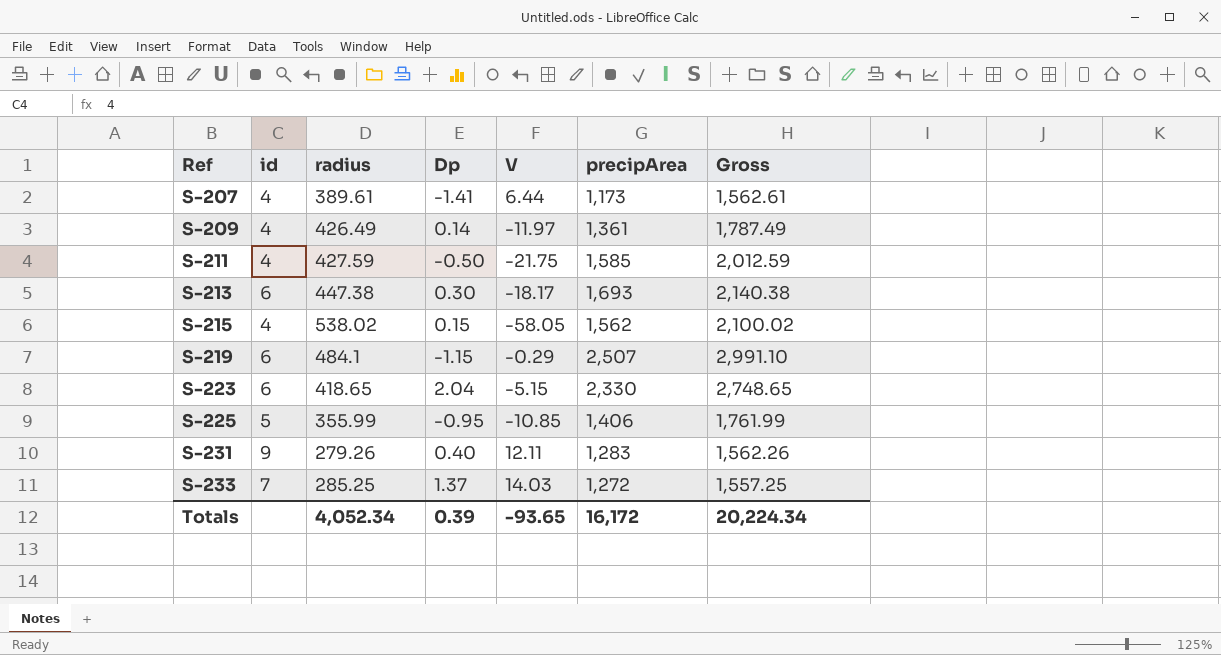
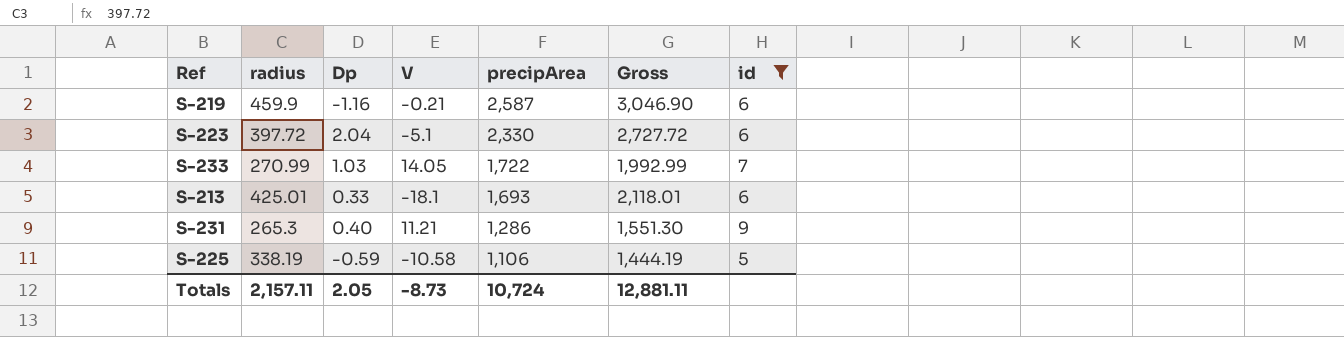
filter: none -> id != 4
row order: Ref ascending -> precipArea descending
column id | position: 2 -> 7
S-219 | radius: 484.1 -> 459.9
S-219 | Dp: -1.15 -> -1.16
S-219 | V: -0.29 -> -0.21
S-219 | precipArea: 2,507 -> 2,587
S-219 | Gross: 2,991.10 -> 3,046.90
S-223 | radius: 418.65 -> 397.72
S-223 | V: -5.15 -> -5.1
S-223 | Gross: 2,748.65 -> 2,727.72
S-233 | radius: 285.25 -> 270.99
S-233 | Dp: 1.37 -> 1.03
S-233 | V: 14.03 -> 14.05
S-233 | precipArea: 1,272 -> 1,722
S-233 | Gross: 1,557.25 -> 1,992.99
S-213 | radius: 447.38 -> 425.01
S-213 | Dp: 0.30 -> 0.33
S-213 | V: -18.17 -> -18.1
S-213 | Gross: 2,140.38 -> 2,118.01
S-231 | radius: 279.26 -> 265.3
S-231 | V: 12.11 -> 11.21
S-231 | precipArea: 1,283 -> 1,286
S-231 | Gross: 1,562.26 -> 1,551.30
S-225 | radius: 355.99 -> 338.19
S-225 | Dp: -0.95 -> -0.59
S-225 | V: -10.85 -> -10.58
S-225 | precipArea: 1,406 -> 1,106
S-225 | Gross: 1,761.99 -> 1,444.19
Totals | radius: 4,052.34 -> 2,157.11
Totals | Dp: 0.39 -> 2.05
Totals | V: -93.65 -> -8.73
Totals | precipArea: 16,172 -> 10,724
Totals | Gross: 20,224.34 -> 12,881.11

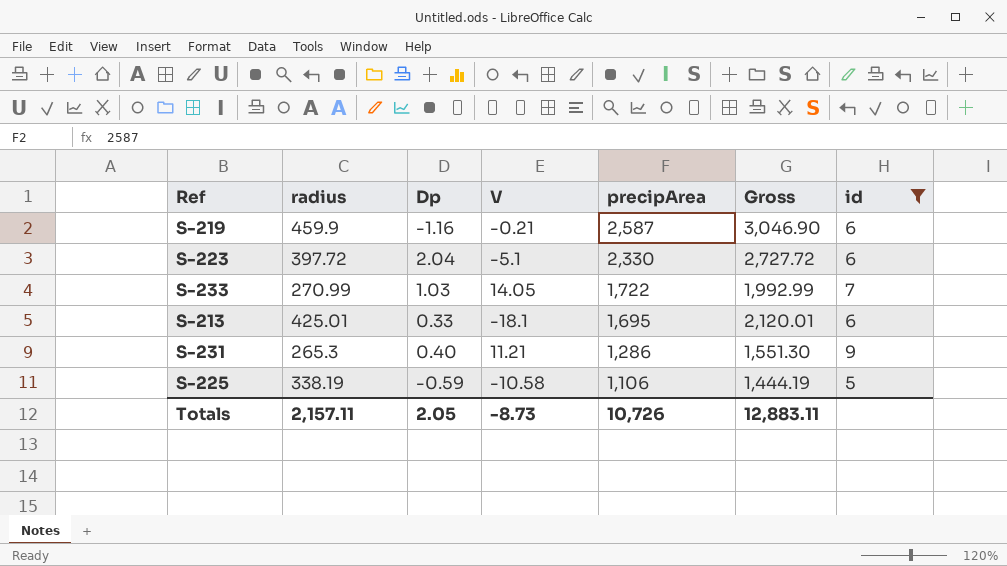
S-213 | precipArea: 1,693 -> 1,695
S-213 | Gross: 2,118.01 -> 2,120.01
Totals | precipArea: 10,724 -> 10,726
Totals | Gross: 12,881.11 -> 12,883.11

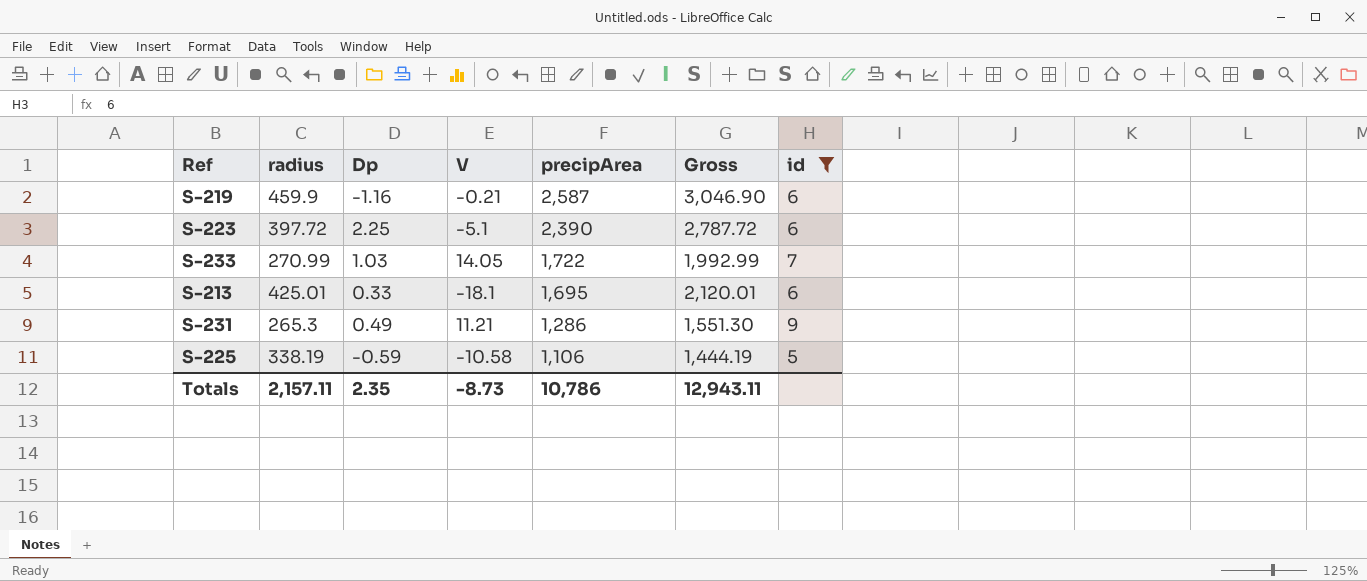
S-223 | Dp: 2.04 -> 2.25
S-223 | precipArea: 2,330 -> 2,390
S-223 | Gross: 2,727.72 -> 2,787.72
S-231 | Dp: 0.40 -> 0.49
Totals | Dp: 2.05 -> 2.35
Totals | precipArea: 10,726 -> 10,786
Totals | Gross: 12,883.11 -> 12,943.11

